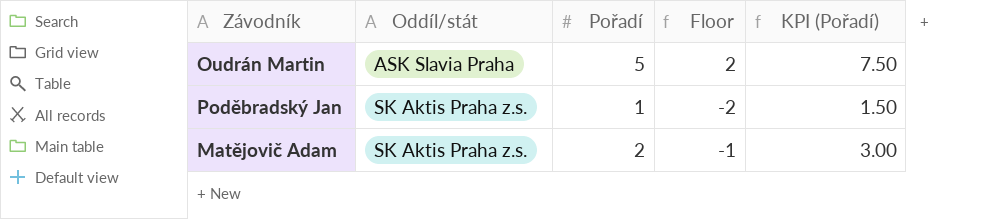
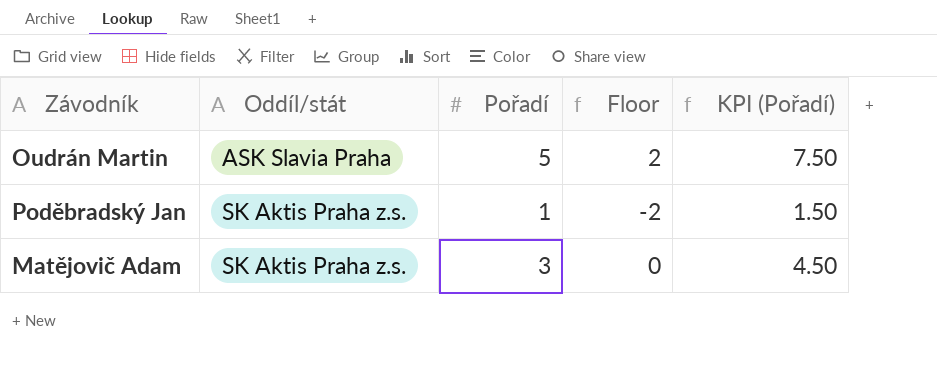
Matějovič Adam | Pořadí: 2 -> 3
Matějovič Adam | Floor: -1 -> 0
Matějovič Adam | KPI (Pořadí): 3.00 -> 4.50

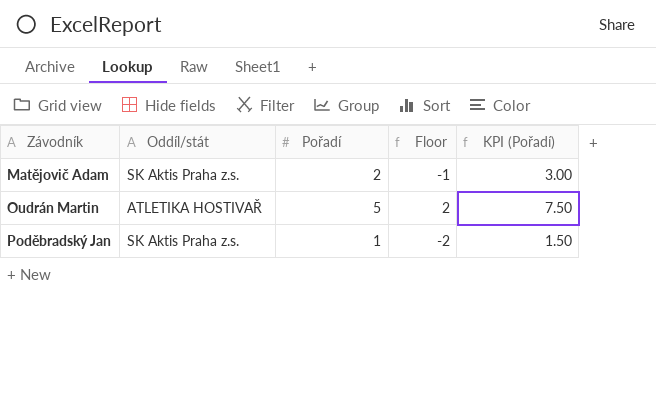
row order: Oddíl/stát ascending -> Závodník ascending
Matějovič Adam | Pořadí: 3 -> 2
Matějovič Adam | Floor: 0 -> -1
Matějovič Adam | KPI (Pořadí): 4.50 -> 3.00
Oudrán Martin | Oddíl/stát: ASK Slavia Praha -> ATLETIKA HOSTIVAŘ

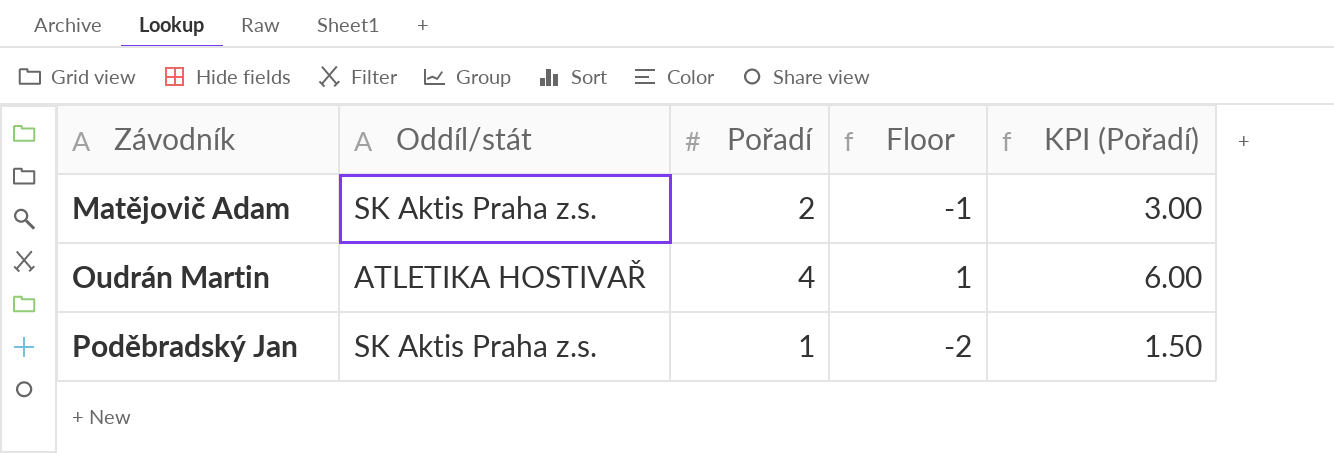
Oudrán Martin | Pořadí: 5 -> 4
Oudrán Martin | Floor: 2 -> 1
Oudrán Martin | KPI (Pořadí): 7.50 -> 6.00

